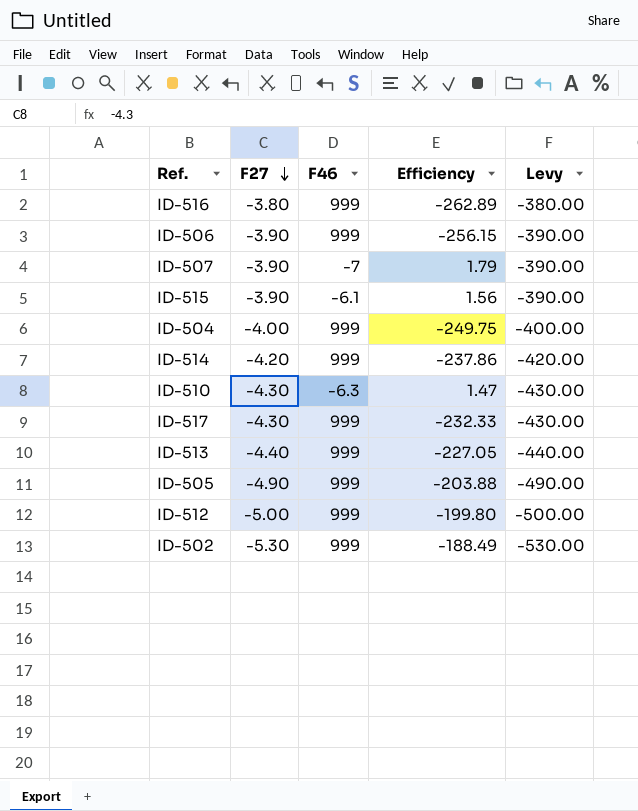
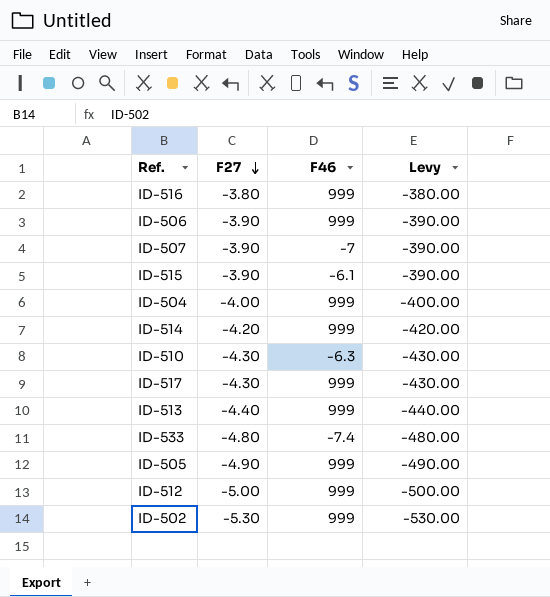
column Efficiency | formula: [F46] / [F27] -> none
row ID-533: none -> -4.80 | -7.4 | -480.00

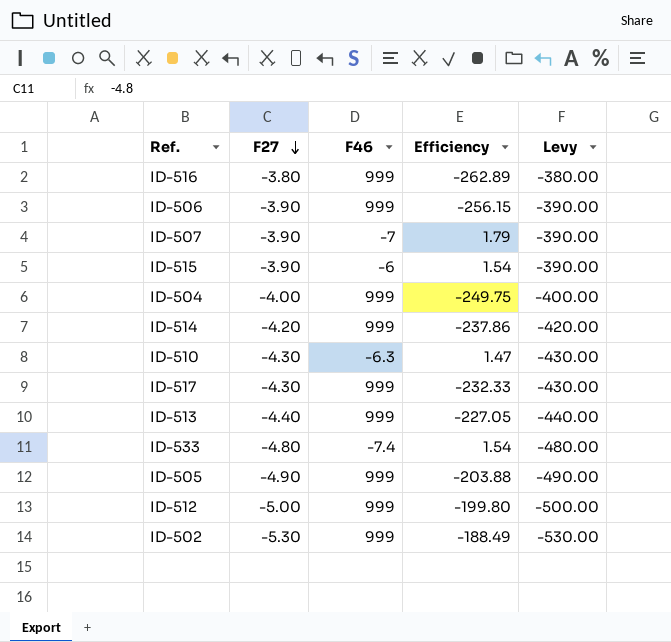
column Efficiency | formula: none -> [F46] / [F27]
ID-515 | F46: -6.1 -> -6

